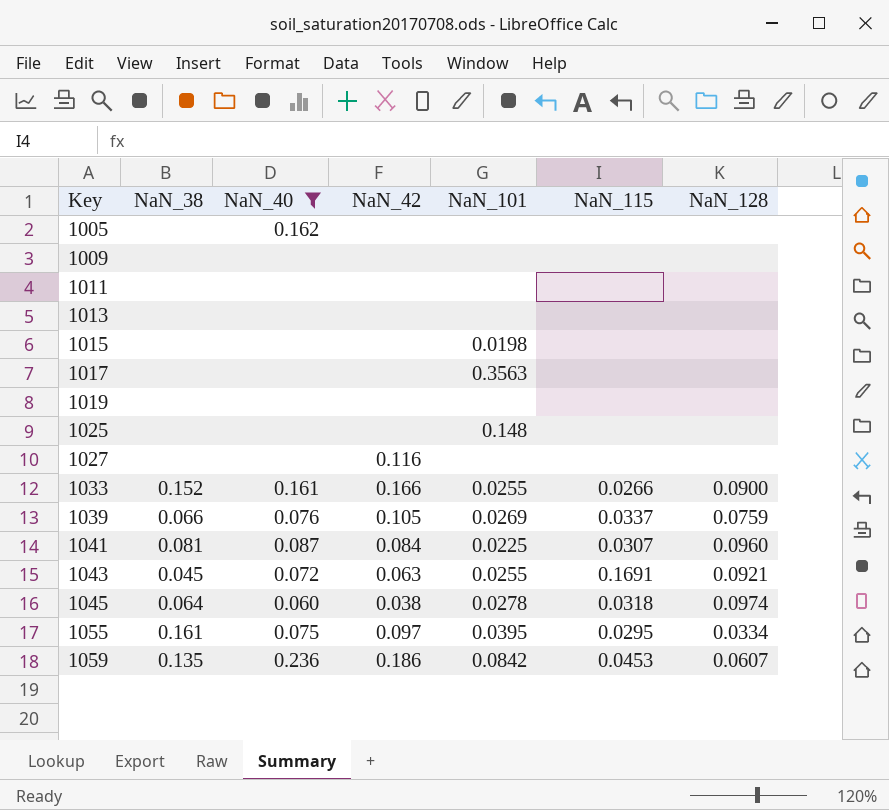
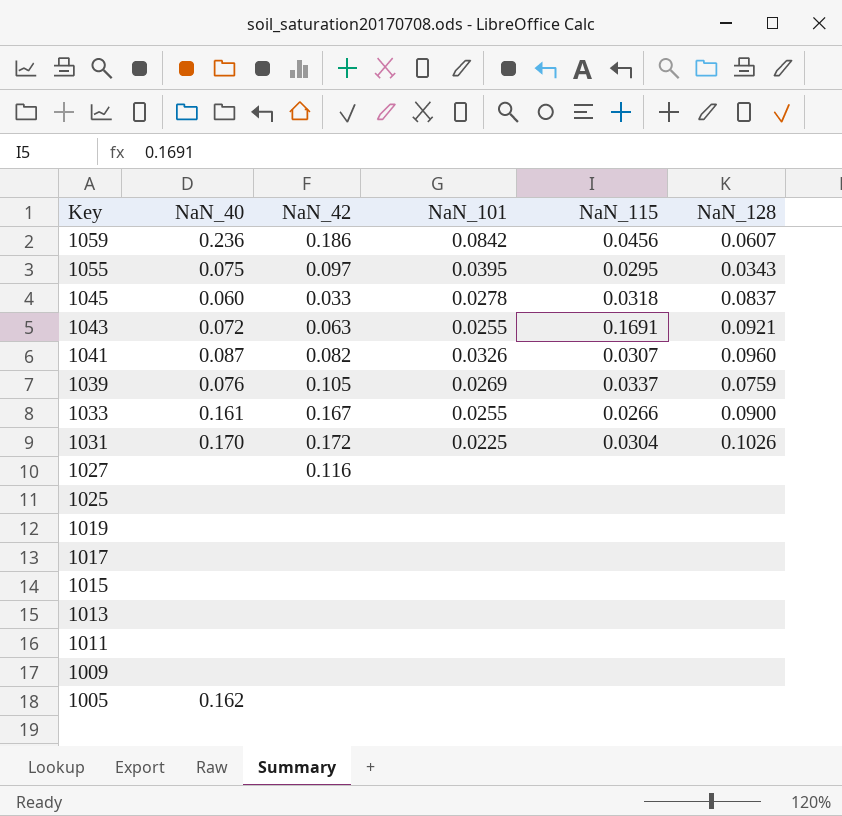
filter: NaN_40 != 0.170 -> none
row order: Key ascending -> Key descending
column NaN_38 | position: 2 -> none
1059 | NaN_115: 0.0453 -> 0.0456
1055 | NaN_128: 0.0334 -> 0.0343
1045 | NaN_42: 0.038 -> 0.033
1045 | NaN_128: 0.0974 -> 0.0837
1041 | NaN_42: 0.084 -> 0.082
1041 | NaN_101: 0.0225 -> 0.0326
1033 | NaN_42: 0.166 -> 0.167
1025 | NaN_101: 0.148 -> none
1017 | NaN_101: 0.3563 -> none
1015 | NaN_101: 0.0198 -> none

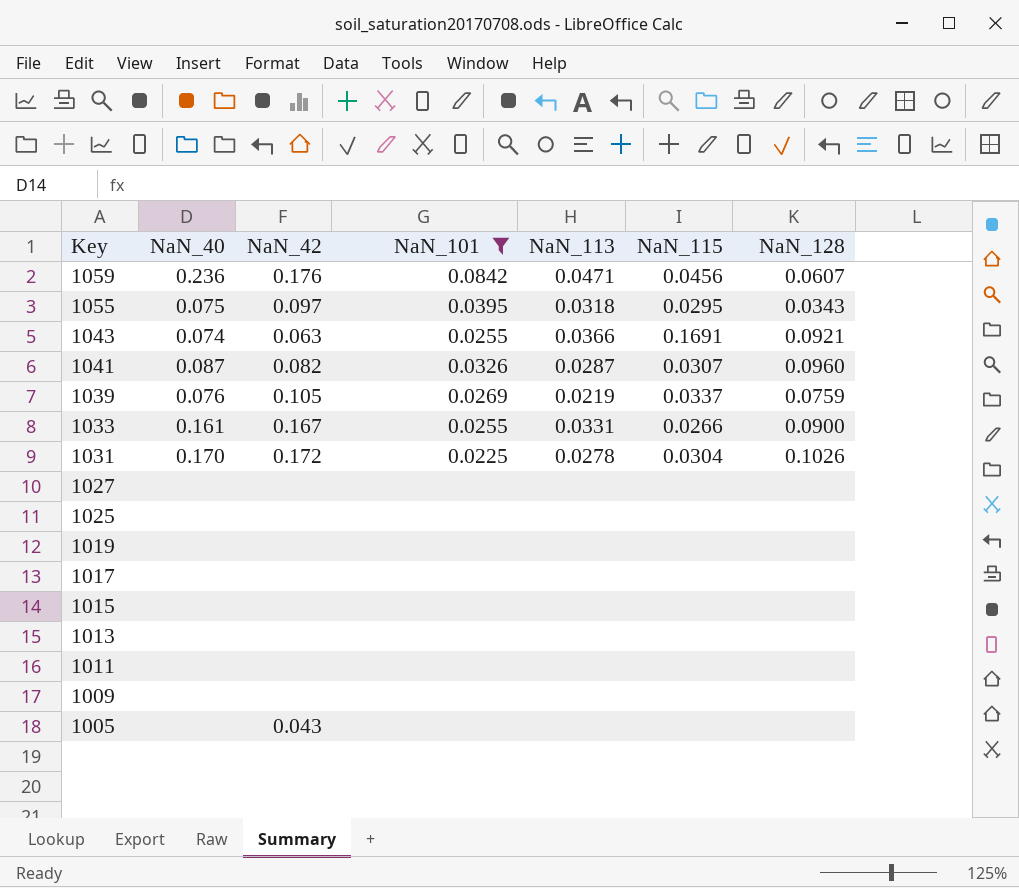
filter: none -> NaN_101 != 0.0278
column NaN_113 | position: none -> 5
1059 | NaN_42: 0.186 -> 0.176
1043 | NaN_40: 0.072 -> 0.074
1027 | NaN_42: 0.116 -> none
1005 | NaN_40: 0.162 -> none
1005 | NaN_42: none -> 0.043

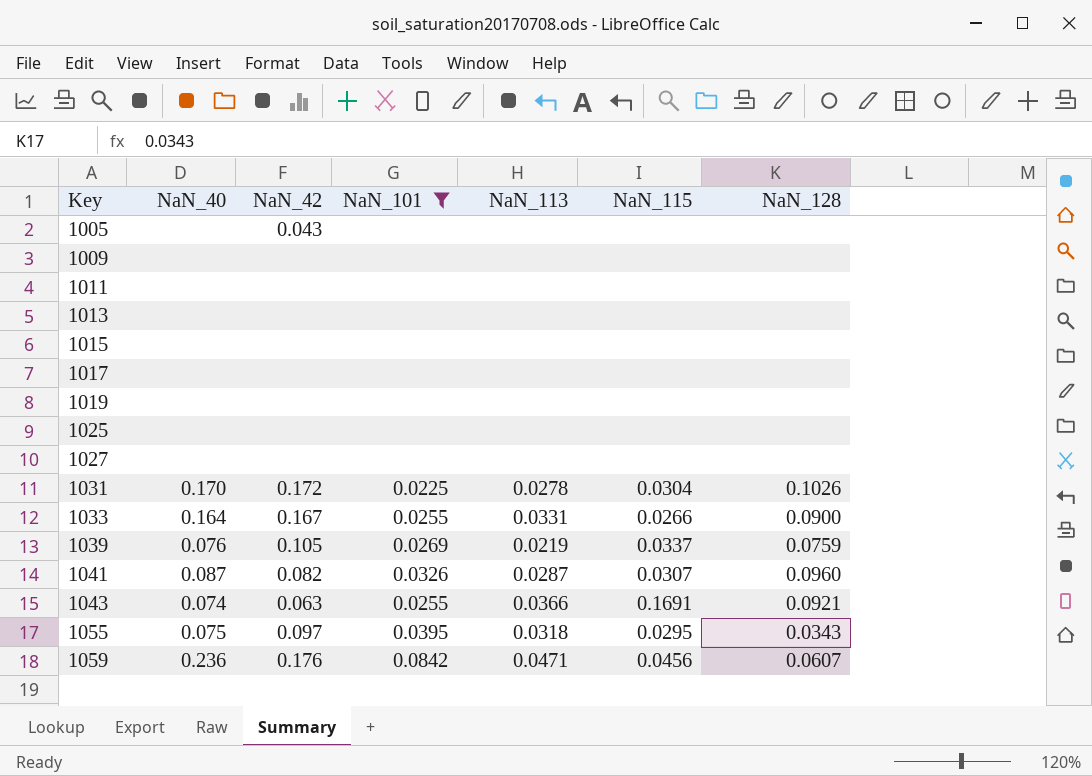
row order: Key descending -> Key ascending
1033 | NaN_40: 0.161 -> 0.164

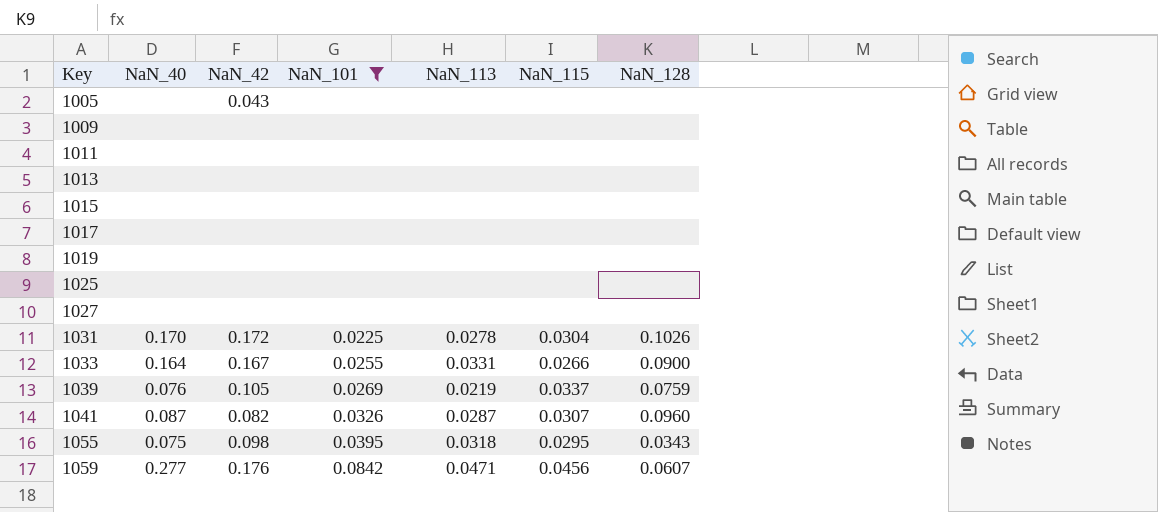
row 1043: 0.074 | 0.063 | 0.0255 | 0.0366 | 0.1691 | 0.0921 -> none
1055 | NaN_42: 0.097 -> 0.098
1059 | NaN_40: 0.236 -> 0.277

